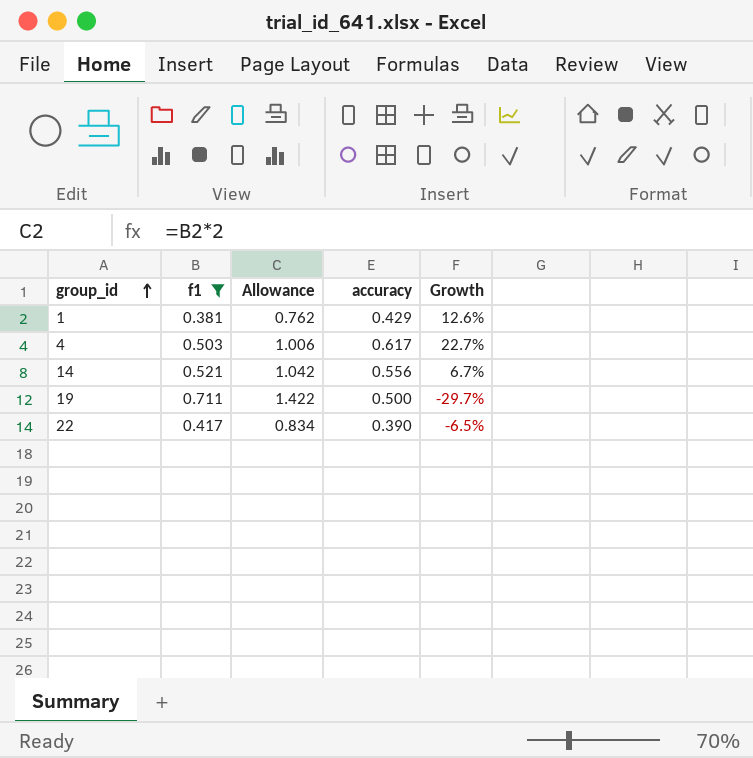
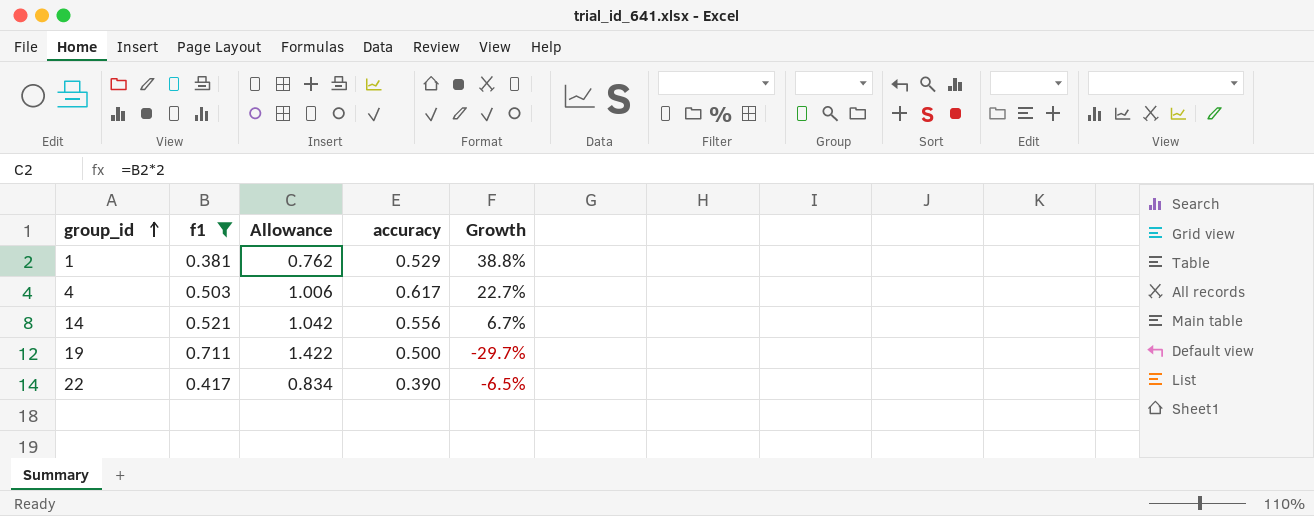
1 | accuracy: 0.429 -> 0.529
1 | Growth: 12.6% -> 38.8%

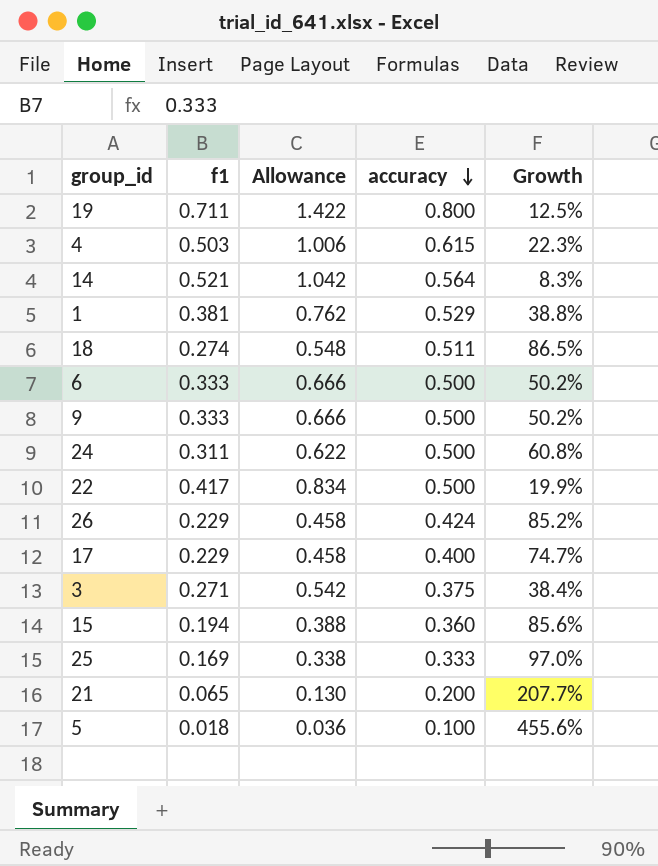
filter: f1 >= 0.381 -> none
row order: group_id ascending -> accuracy descending
19 | accuracy: 0.500 -> 0.800
19 | Growth: -29.7% -> 12.5%
4 | accuracy: 0.617 -> 0.615
4 | Growth: 22.7% -> 22.3%
14 | accuracy: 0.556 -> 0.564
14 | Growth: 6.7% -> 8.3%
22 | accuracy: 0.390 -> 0.500
22 | Growth: -6.5% -> 19.9%

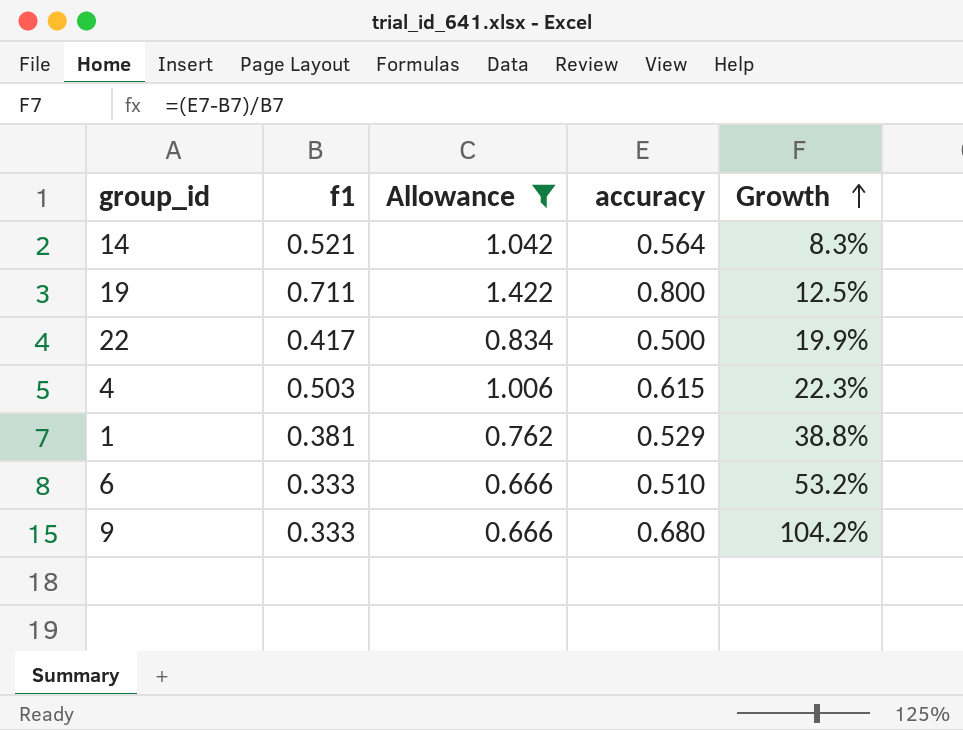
filter: none -> Allowance >= 0.666
row order: accuracy descending -> Growth ascending
6 | accuracy: 0.500 -> 0.510
6 | Growth: 50.2% -> 53.2%
9 | accuracy: 0.500 -> 0.680
9 | Growth: 50.2% -> 104.2%

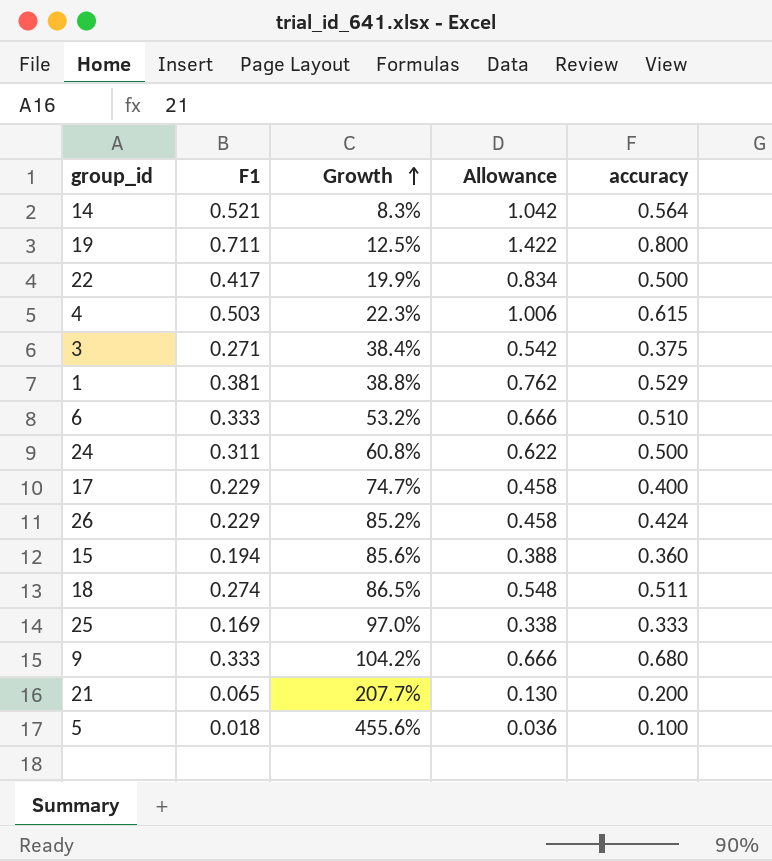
filter: Allowance >= 0.666 -> none
column name: f1 -> F1
column Growth | position: 5 -> 3

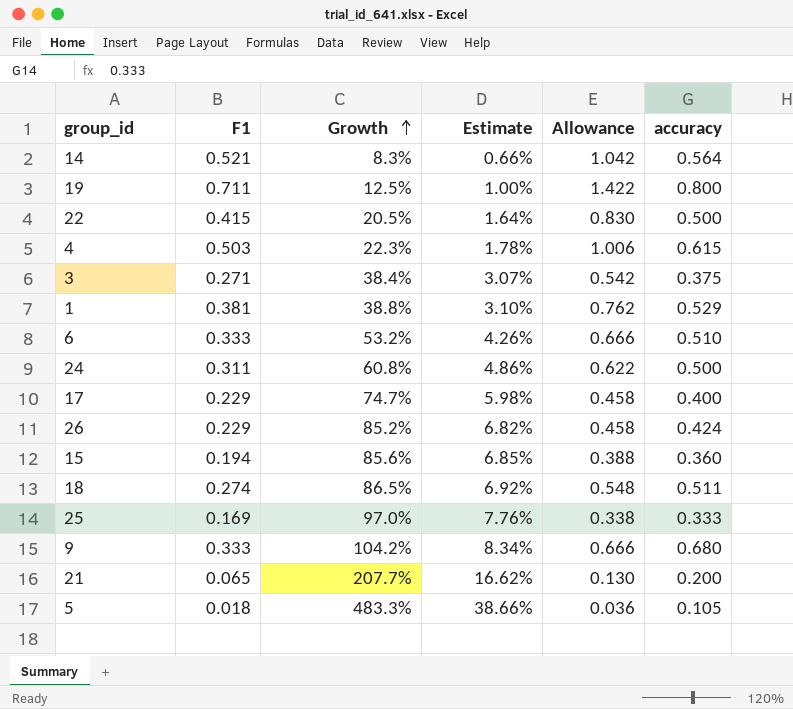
column Estimate | formula: none -> [Growth] * 0.08
22 | F1: 0.417 -> 0.415
22 | Growth: 19.9% -> 20.5%
22 | Allowance: 0.834 -> 0.830
5 | Growth: 455.6% -> 483.3%
5 | accuracy: 0.100 -> 0.105

